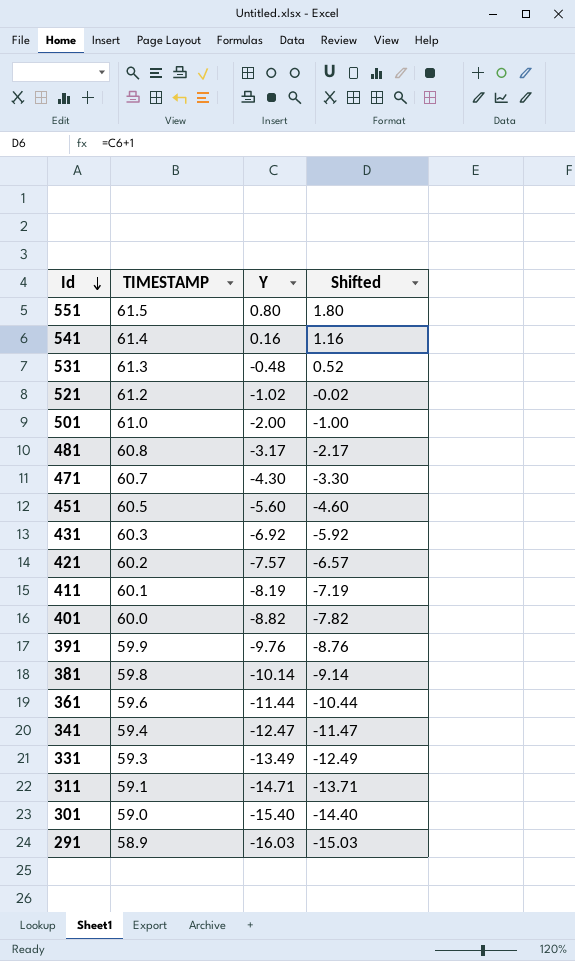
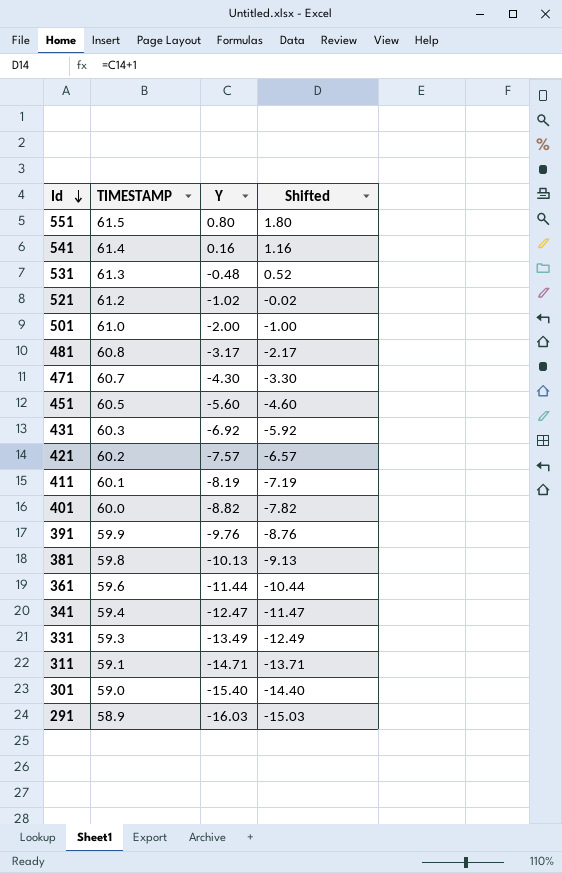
381 | Y: -10.14 -> -10.13
381 | Shifted: -9.14 -> -9.13

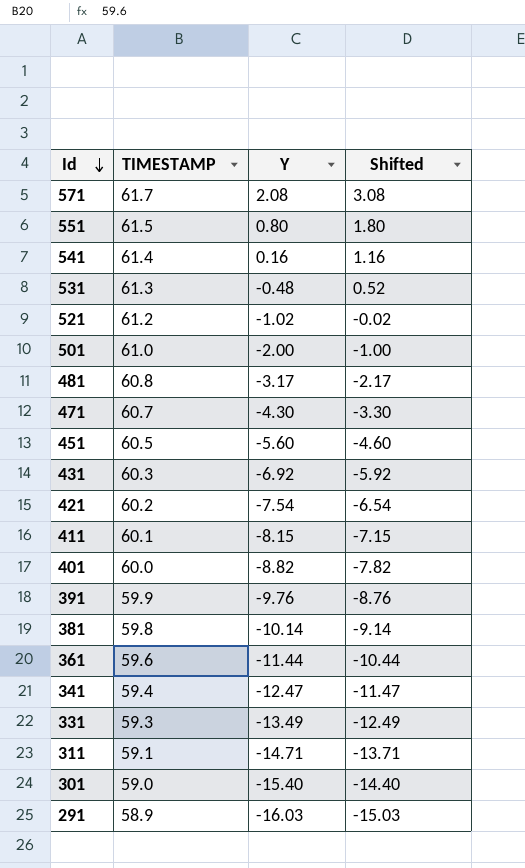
row 571: none -> 61.7 | 2.08 | 3.08
421 | Y: -7.57 -> -7.54
421 | Shifted: -6.57 -> -6.54
411 | Y: -8.19 -> -8.15
411 | Shifted: -7.19 -> -7.15
381 | Y: -10.13 -> -10.14
381 | Shifted: -9.13 -> -9.14

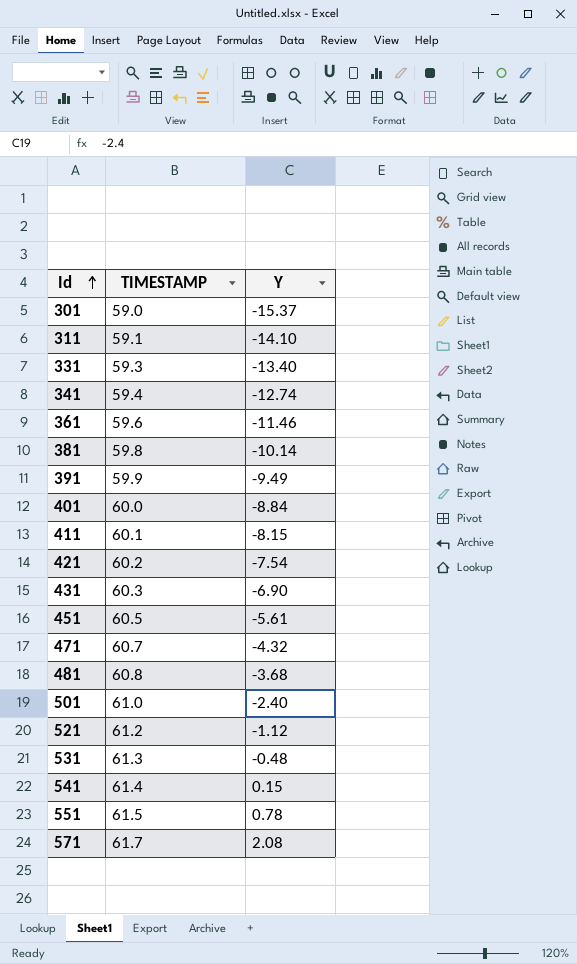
row order: Id descending -> Id ascending
column Shifted | formula: [Y] + 1 -> none
row 291: 58.9 | -16.03 | -15.03 -> none
301 | Y: -15.40 -> -15.37
311 | Y: -14.71 -> -14.10
331 | Y: -13.49 -> -13.40
341 | Y: -12.47 -> -12.74
361 | Y: -11.44 -> -11.46
391 | Y: -9.76 -> -9.49
401 | Y: -8.82 -> -8.84
431 | Y: -6.92 -> -6.90
451 | Y: -5.60 -> -5.61
471 | Y: -4.30 -> -4.32
481 | Y: -3.17 -> -3.68
501 | Y: -2.00 -> -2.40
521 | Y: -1.02 -> -1.12
541 | Y: 0.16 -> 0.15
551 | Y: 0.80 -> 0.78

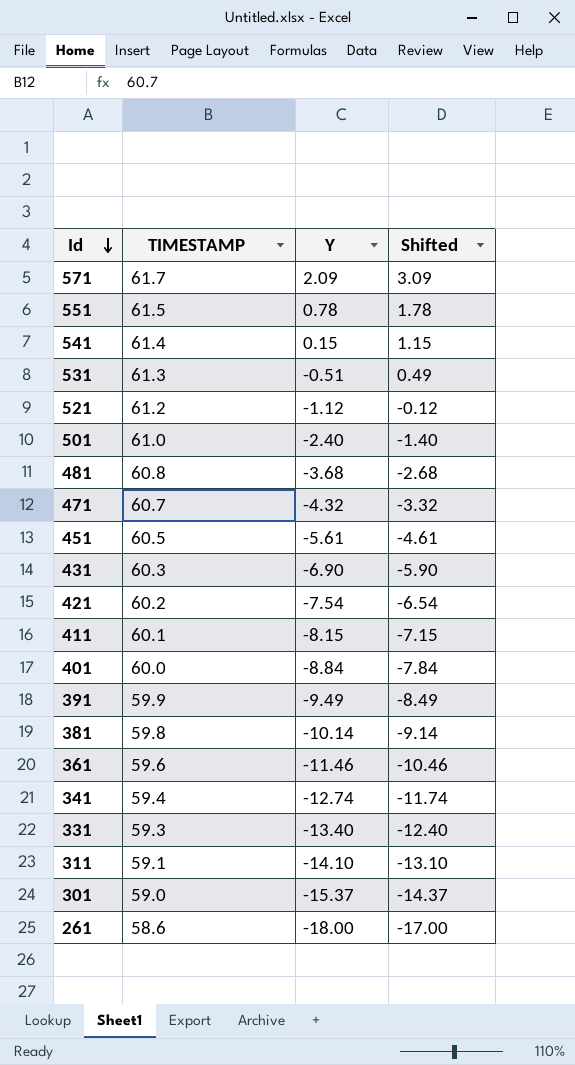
row order: Id ascending -> Id descending
column Shifted | formula: none -> [Y] + 1
571 | Y: 2.08 -> 2.09
531 | Y: -0.48 -> -0.51
row 261: none -> 58.6 | -18.00 | -17.00

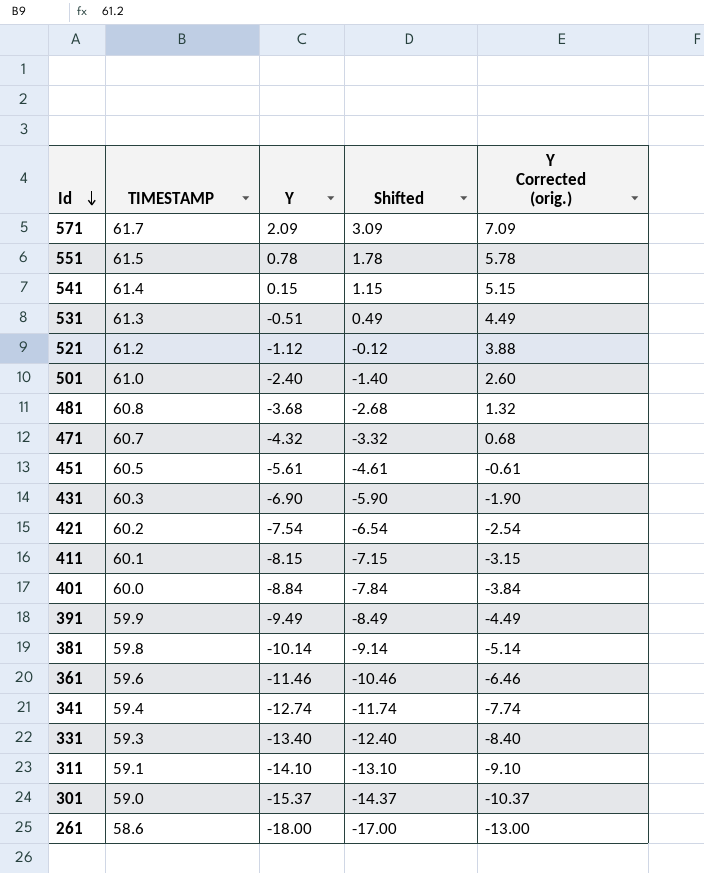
column Y Corrected (orig.) | formula: none -> [Y] + 5

